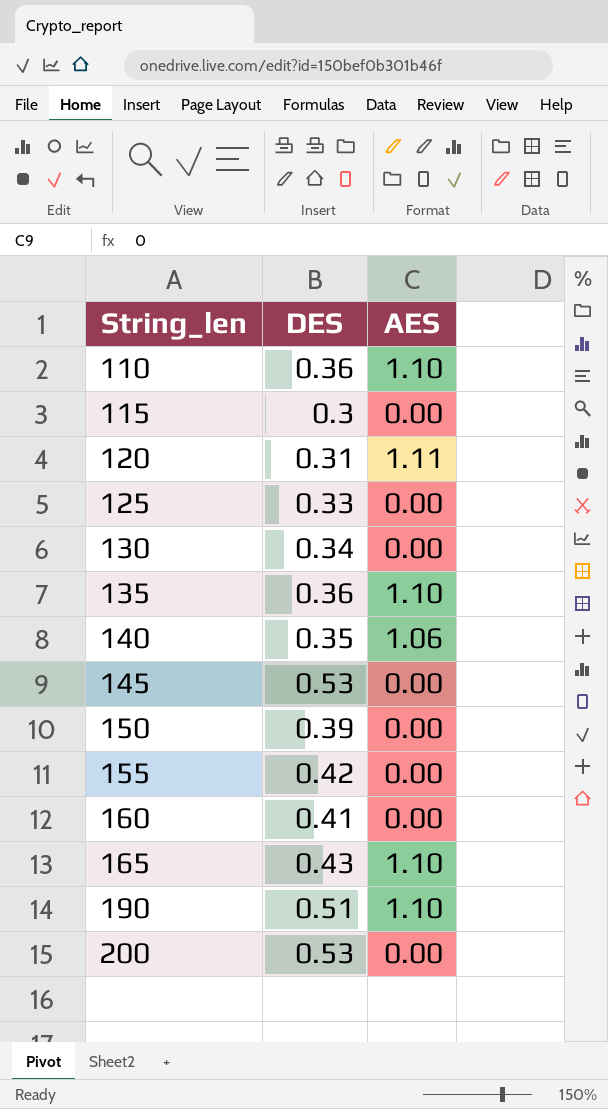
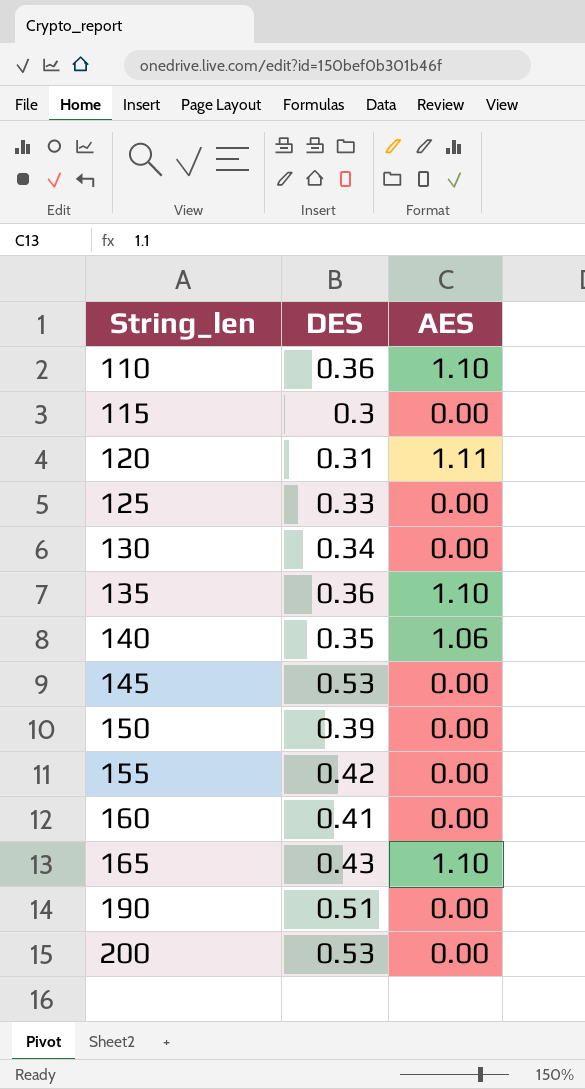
190 | AES: 1.10 -> 0.00

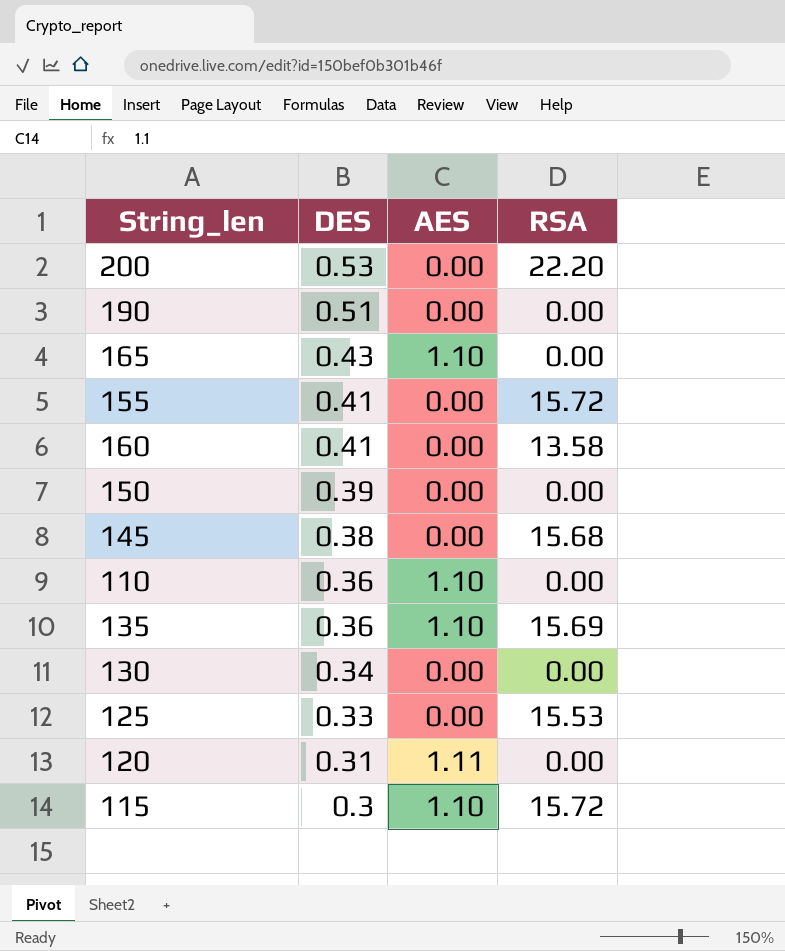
row order: String_len ascending -> DES descending
column RSA | position: none -> 4
row 140: 0.35 | 1.06 -> none
155 | DES: 0.42 -> 0.41
145 | DES: 0.53 -> 0.38
115 | AES: 0.00 -> 1.10

